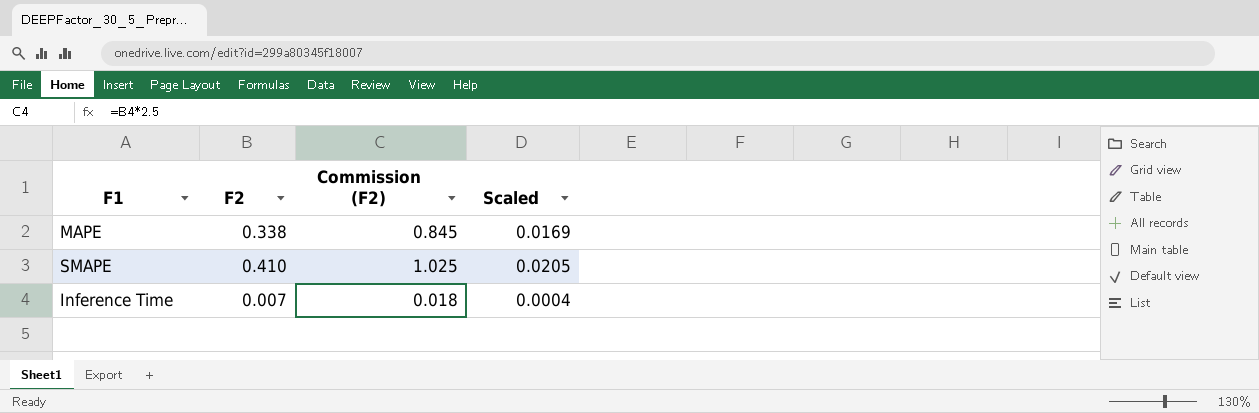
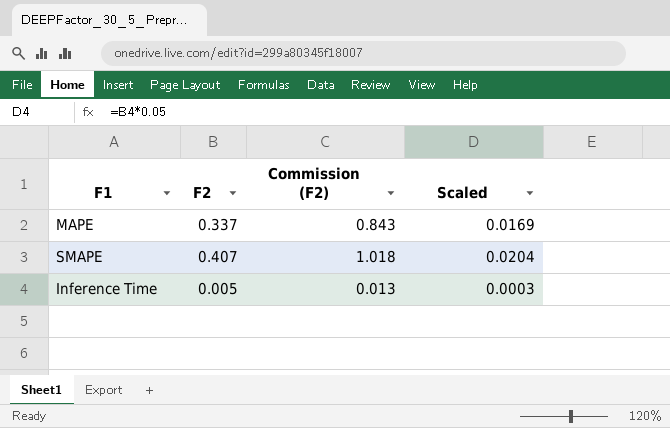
MAPE | F2: 0.338 -> 0.337
MAPE | Commission (F2): 0.845 -> 0.843
SMAPE | F2: 0.410 -> 0.407
SMAPE | Commission (F2): 1.025 -> 1.018
SMAPE | Scaled: 0.0205 -> 0.0204
Inference Time | F2: 0.007 -> 0.005
Inference Time | Commission (F2): 0.018 -> 0.013
Inference Time | Scaled: 0.0004 -> 0.0003

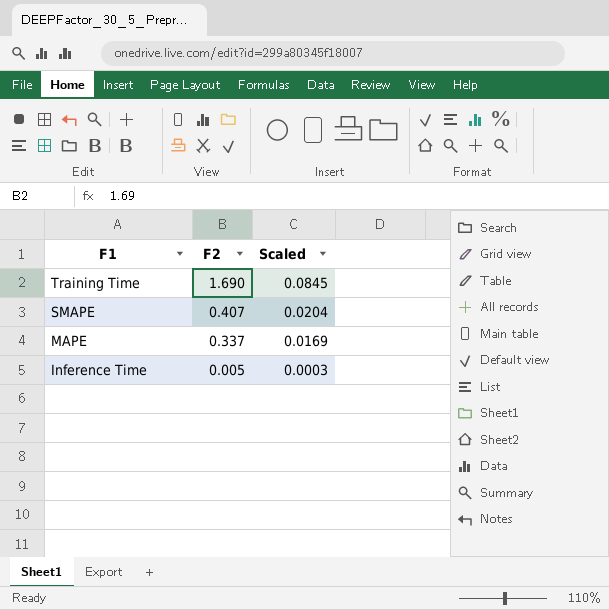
row order: none -> F1 descending
column Commission (F2) | formula: [F2] * 2.5 -> none
row Training Time: none -> 1.690 | 0.0845

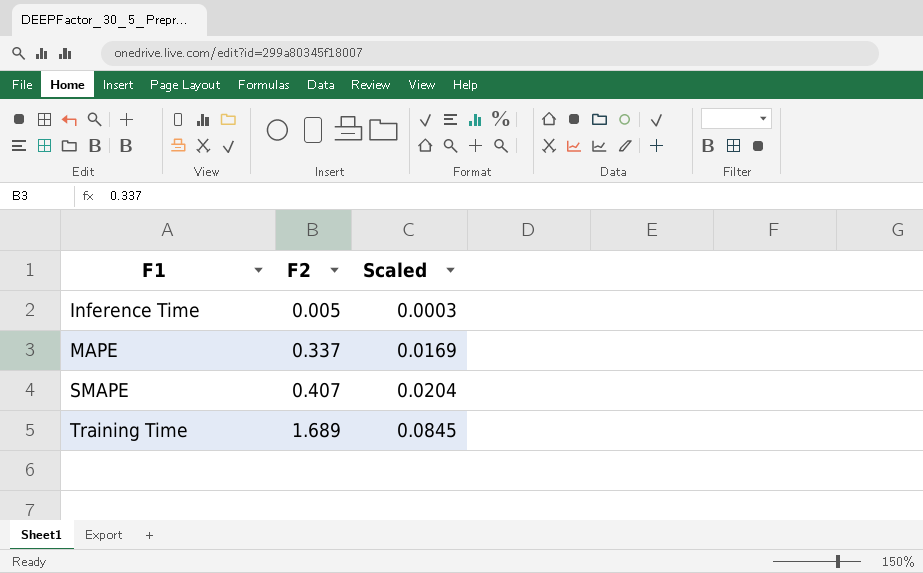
row order: F1 descending -> F1 ascending
Training Time | F2: 1.690 -> 1.689

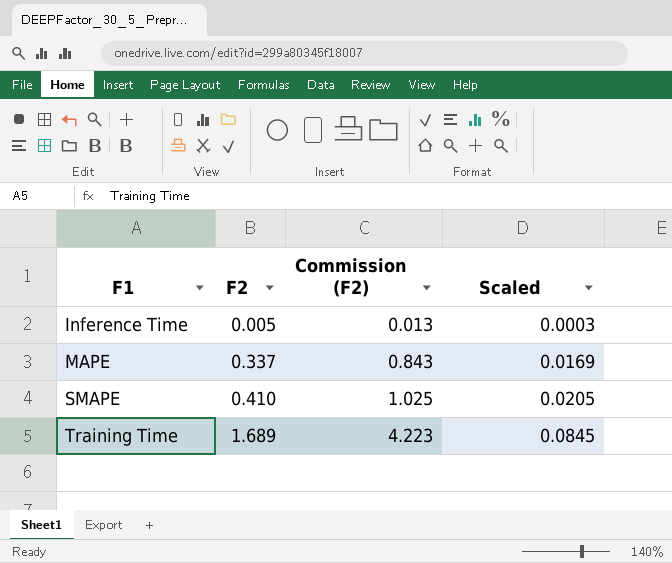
column Commission (F2) | formula: none -> [F2] * 2.5
SMAPE | F2: 0.407 -> 0.410
SMAPE | Scaled: 0.0204 -> 0.0205

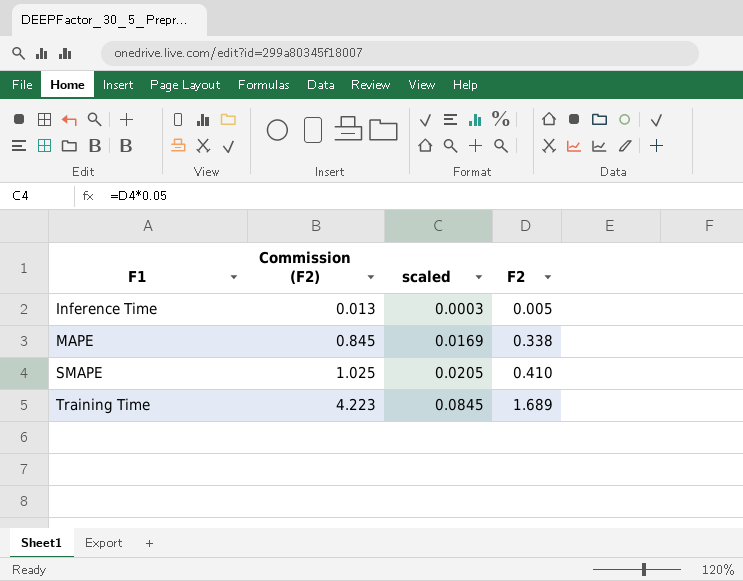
column name: Scaled -> scaled
column F2 | position: 2 -> 4
MAPE | Commission (F2): 0.843 -> 0.845
MAPE | F2: 0.337 -> 0.338

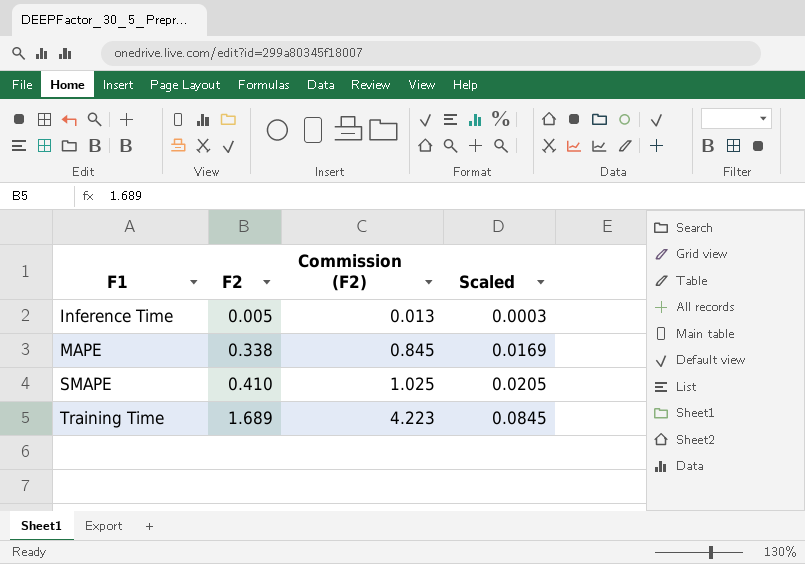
column F2 | position: 4 -> 2
column name: scaled -> Scaled

